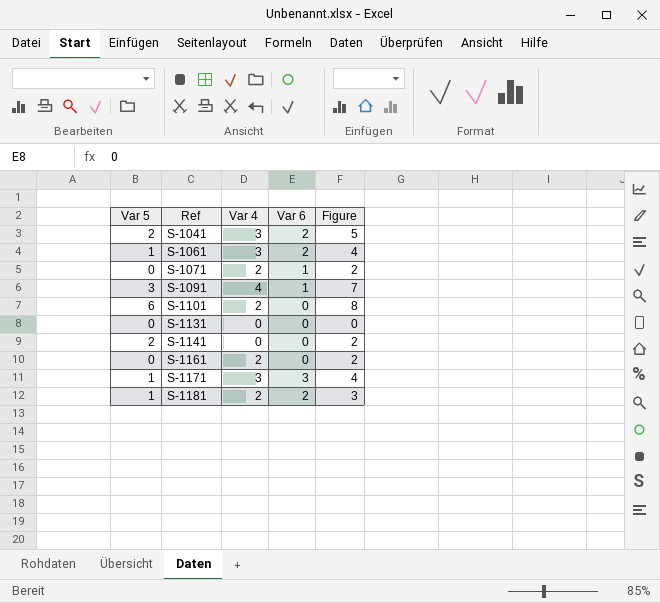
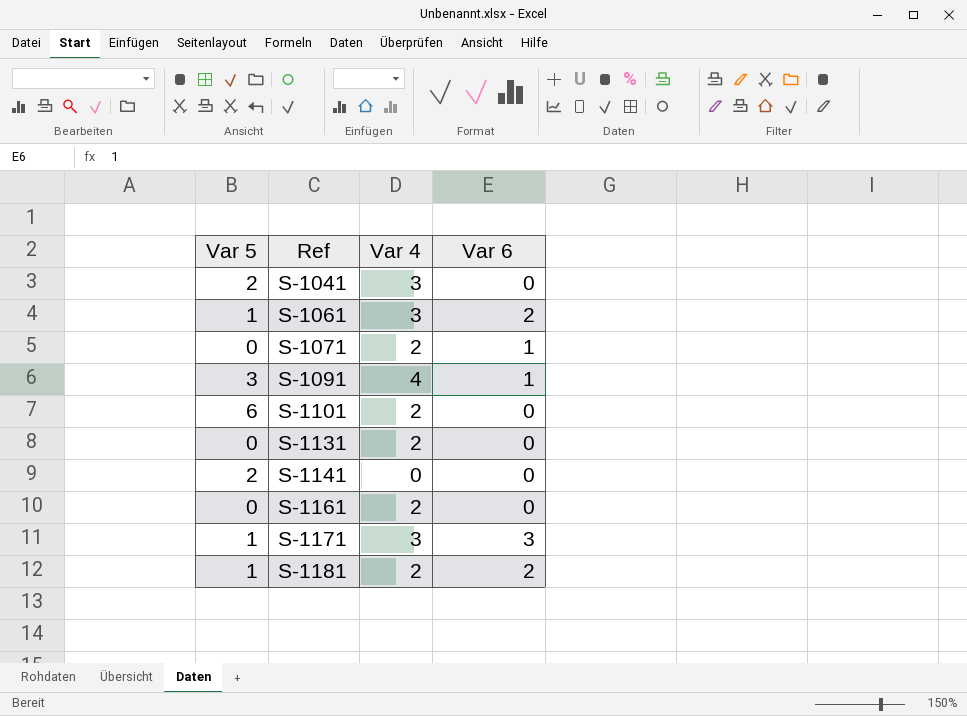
column Figure | formula: [Var 5] + [Var 4] -> none
S-1041 | Var 6: 2 -> 0
S-1131 | Var 4: 0 -> 2

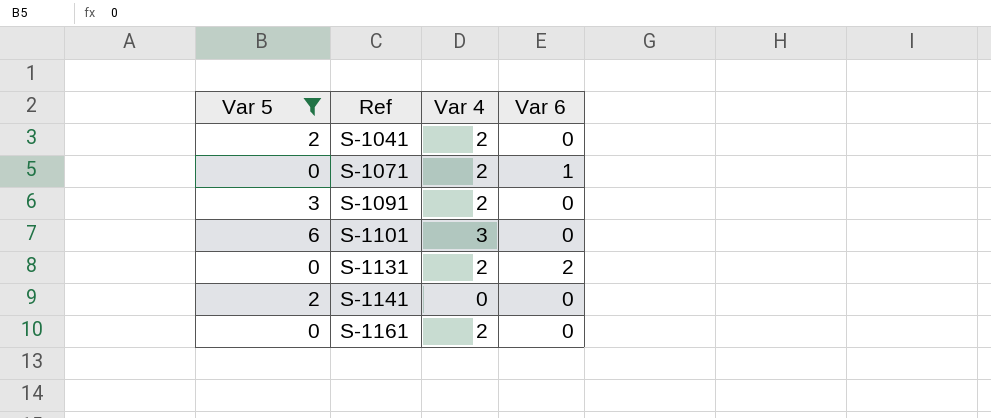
filter: none -> Var 5 != 1
S-1041 | Var 4: 3 -> 2
S-1091 | Var 4: 4 -> 2
S-1091 | Var 6: 1 -> 0
S-1101 | Var 4: 2 -> 3
S-1131 | Var 6: 0 -> 2

